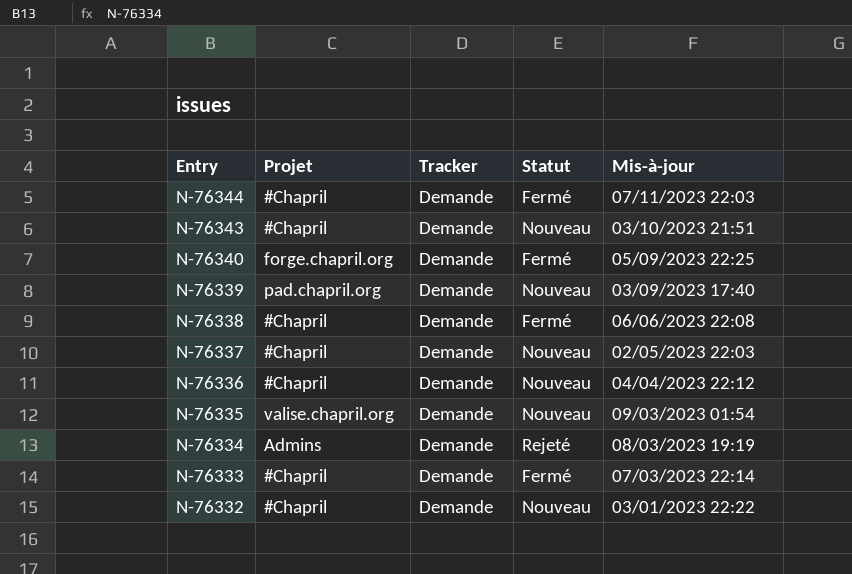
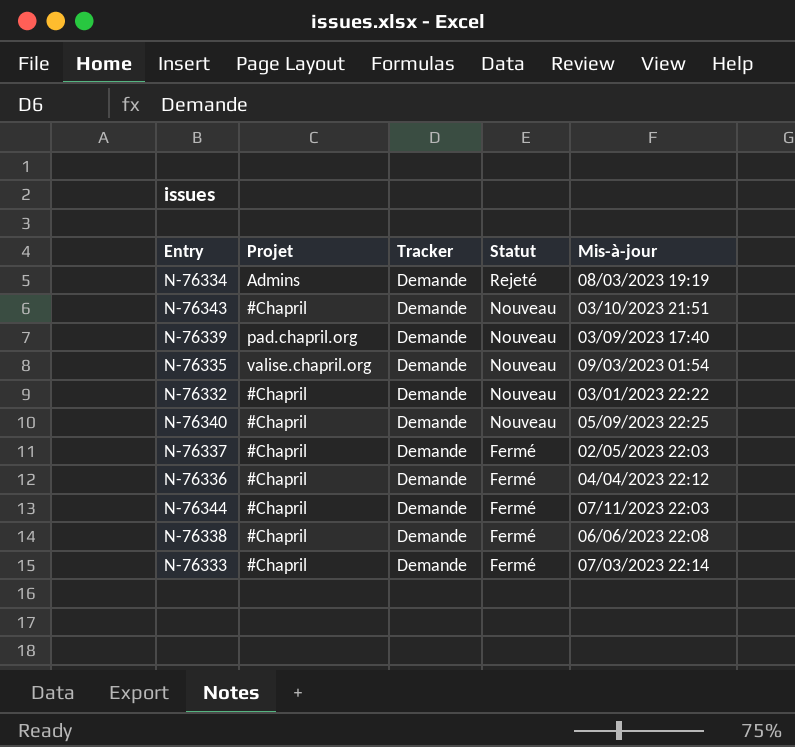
row order: Entry descending -> Statut descending
N-76340 | Projet: forge.chapril.org -> #Chapril
N-76340 | Statut: Fermé -> Nouveau
N-76337 | Statut: Nouveau -> Fermé
N-76336 | Statut: Nouveau -> Fermé

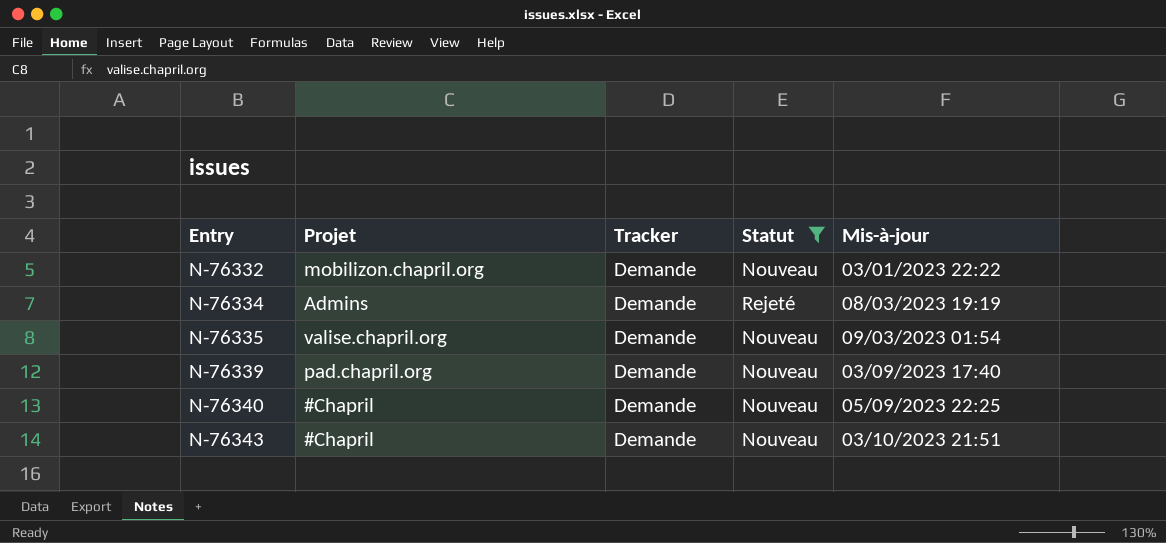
filter: none -> Statut != Fermé
row order: Statut descending -> Entry ascending
N-76332 | Projet: #Chapril -> mobilizon.chapril.org

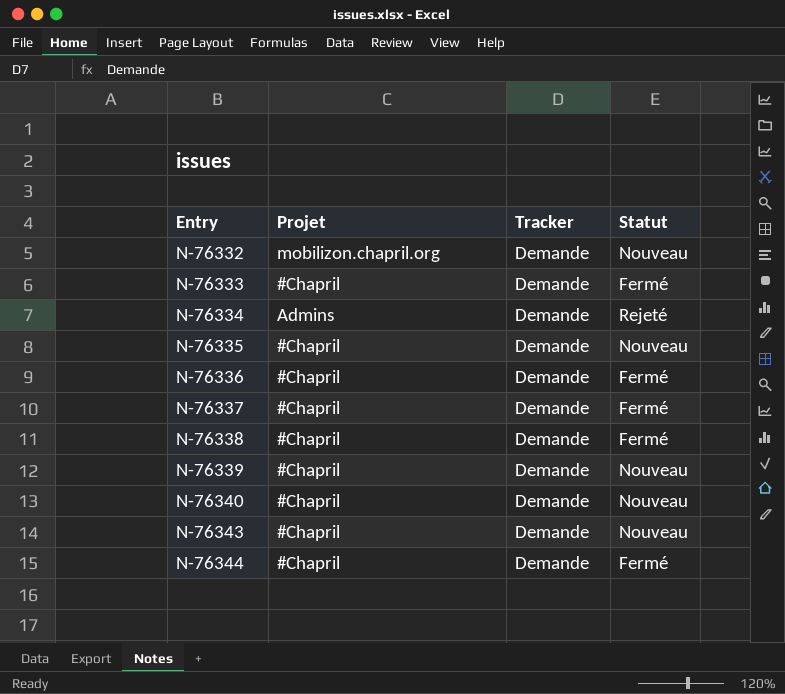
filter: Statut != Fermé -> none
column Mis-à-jour | position: 5 -> none
N-76335 | Projet: valise.chapril.org -> #Chapril
N-76339 | Projet: pad.chapril.org -> #Chapril

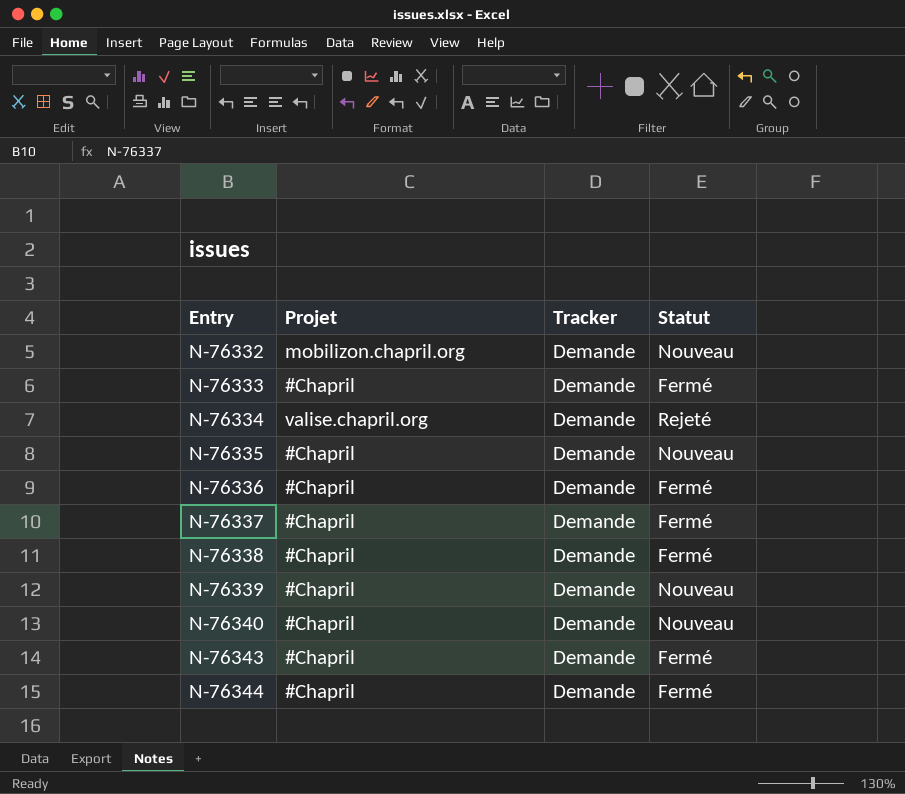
N-76334 | Projet: Admins -> valise.chapril.org
N-76343 | Statut: Nouveau -> Fermé

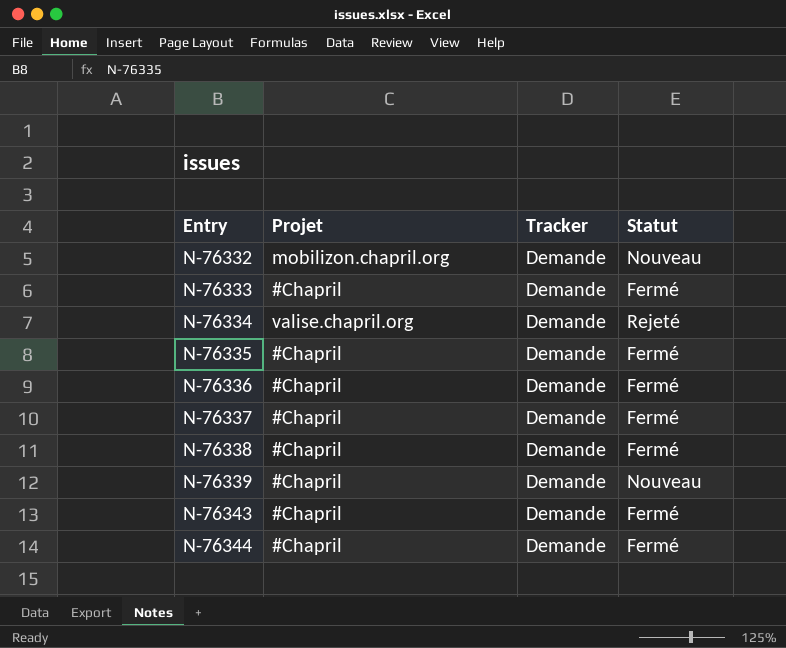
row N-76340: #Chapril | Demande | Nouveau -> none
N-76335 | Statut: Nouveau -> Fermé

